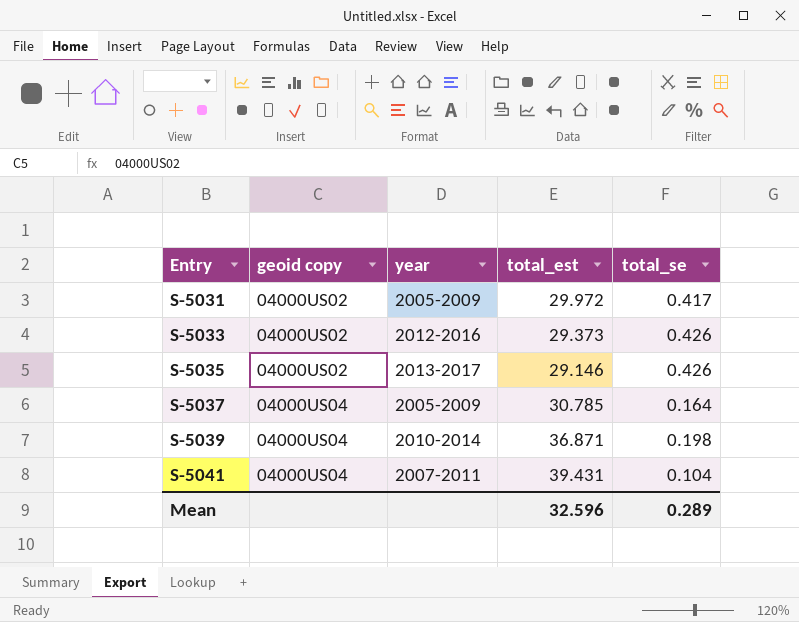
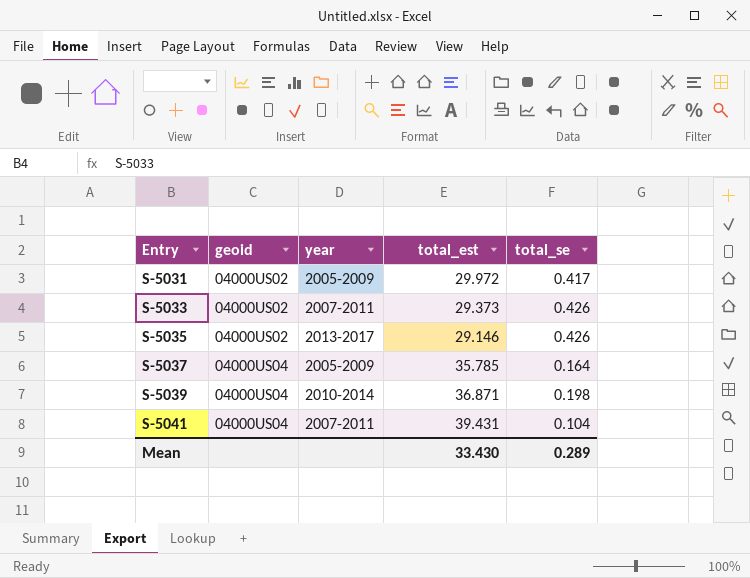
column name: geoid copy -> geoid
S-5033 | year: 2012-2016 -> 2007-2011
S-5037 | total_est: 30.785 -> 35.785
Mean | total_est: 32.596 -> 33.430

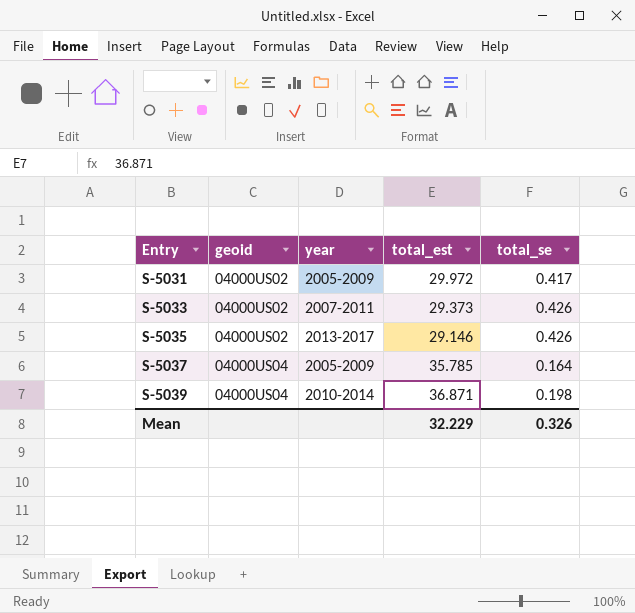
row S-5041: 04000US04 | 2007-2011 | 39.431 | 0.104 -> none
Mean | total_est: 33.430 -> 32.229
Mean | total_se: 0.289 -> 0.326

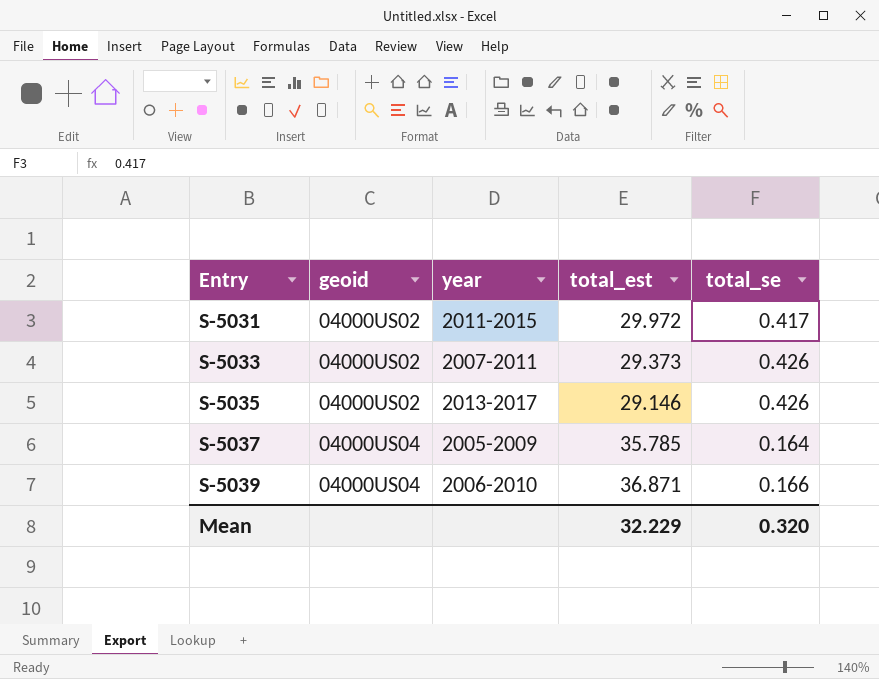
S-5031 | year: 2005-2009 -> 2011-2015
S-5039 | year: 2010-2014 -> 2006-2010
S-5039 | total_se: 0.198 -> 0.166
Mean | total_se: 0.326 -> 0.320

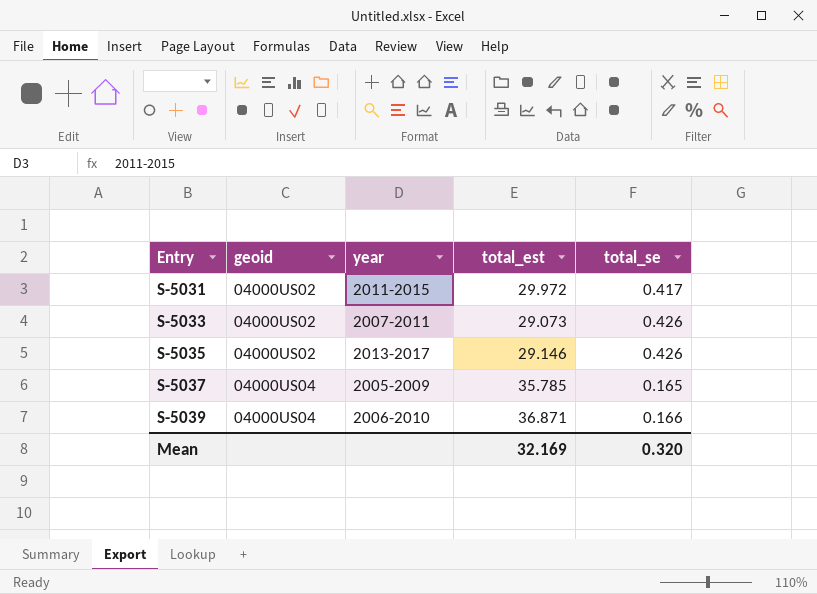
S-5033 | total_est: 29.373 -> 29.073
S-5037 | total_se: 0.164 -> 0.165
Mean | total_est: 32.229 -> 32.169

